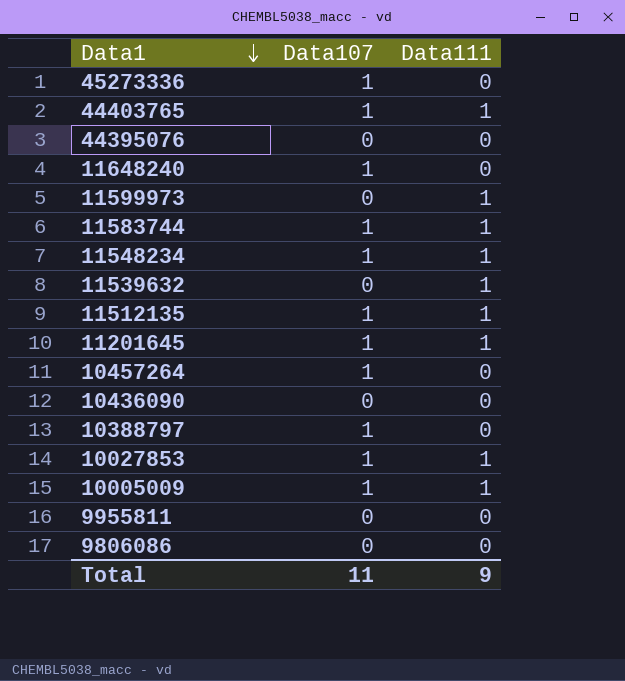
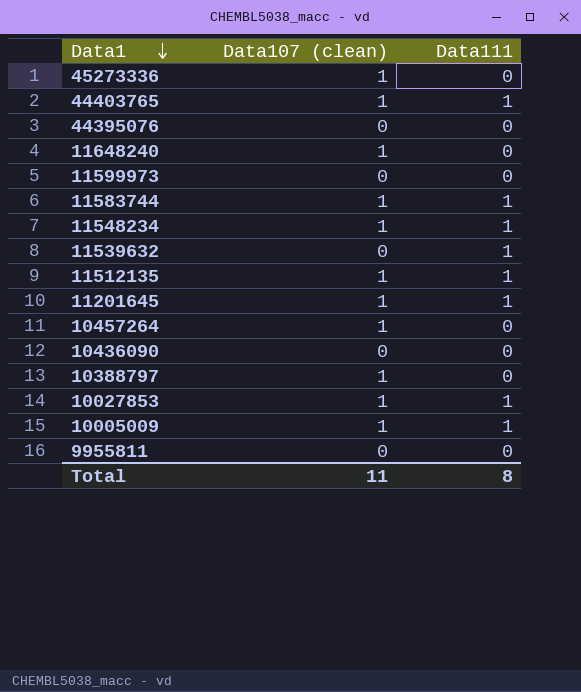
column name: Data107 -> Data107 (clean)
row 9806086: 0 | 0 -> none
11599973 | Data111: 1 -> 0
Total | Data111: 9 -> 8

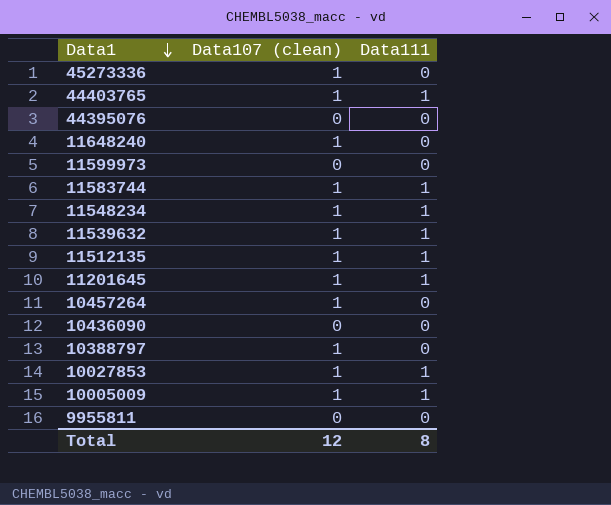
11539632 | Data107 (clean): 0 -> 1
Total | Data107 (clean): 11 -> 12

